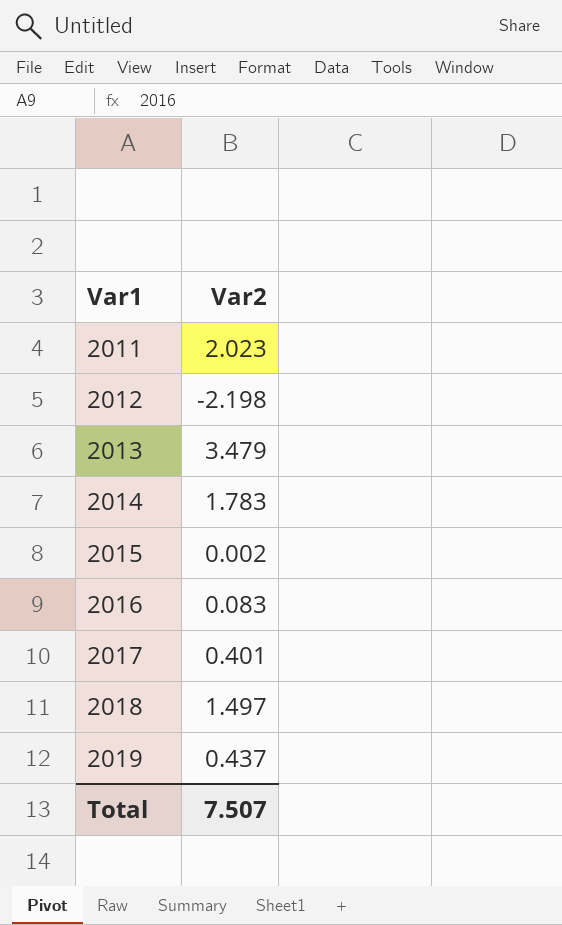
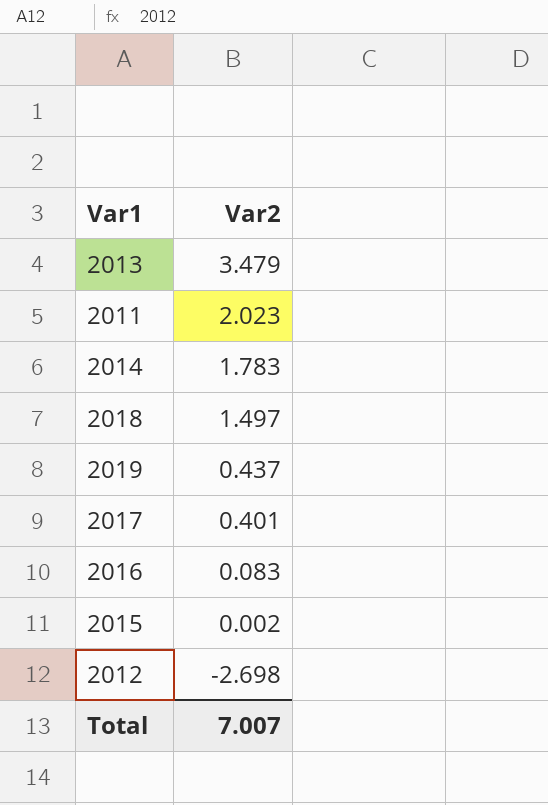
row order: Var1 ascending -> Var2 descending
2012 | Var2: -2.198 -> -2.698
Total | Var2: 7.507 -> 7.007

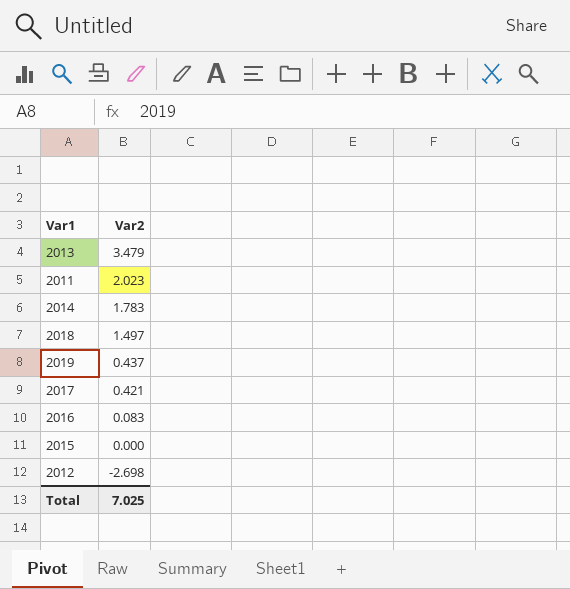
2017 | Var2: 0.401 -> 0.421
2015 | Var2: 0.002 -> 0.000
Total | Var2: 7.007 -> 7.025

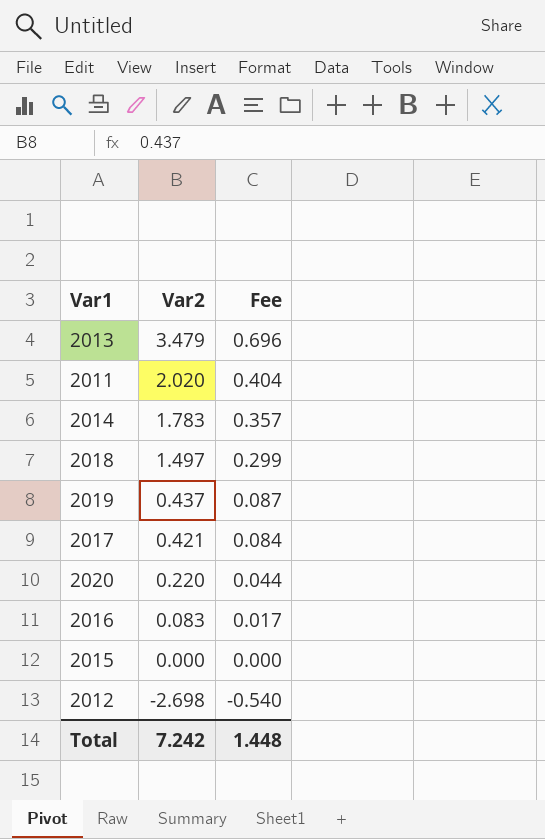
column Fee | formula: none -> [Var2] * 0.2
2011 | Var2: 2.023 -> 2.020
row 2020: none -> 0.220 | 0.044
Total | Var2: 7.025 -> 7.242

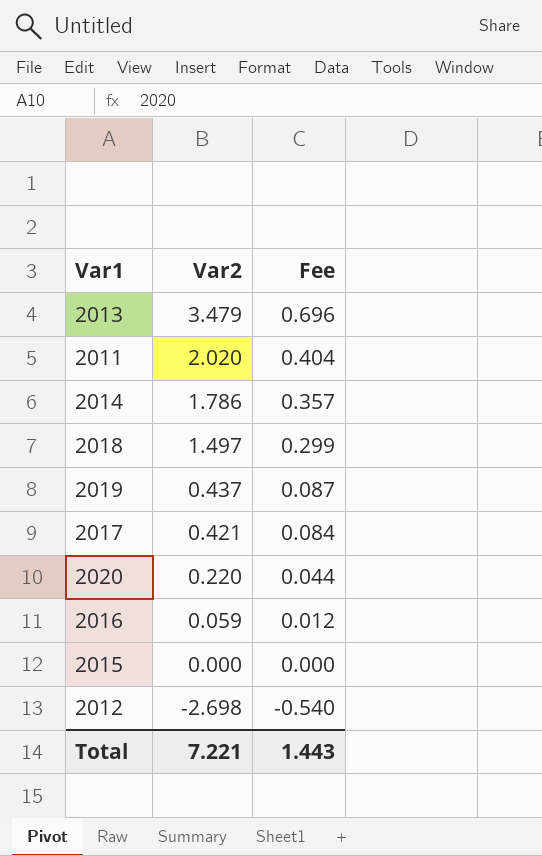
2014 | Var2: 1.783 -> 1.786
2016 | Var2: 0.083 -> 0.059
2016 | Fee: 0.017 -> 0.012
Total | Var2: 7.242 -> 7.221
Total | Fee: 1.448 -> 1.443

